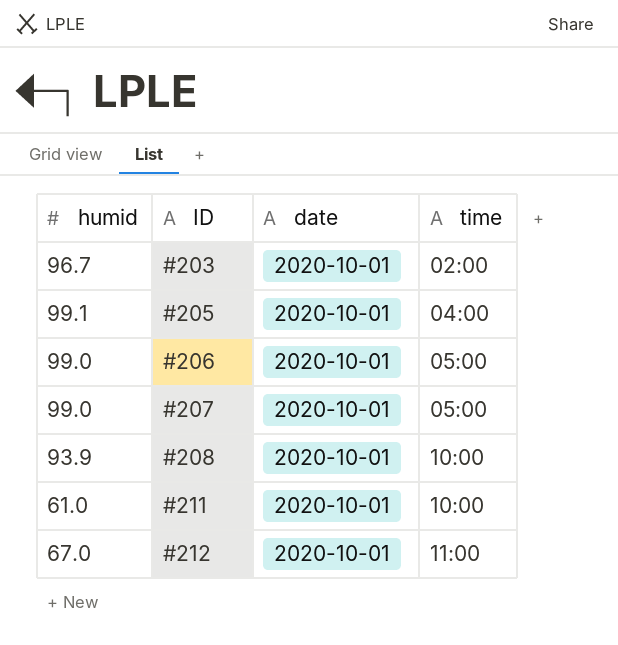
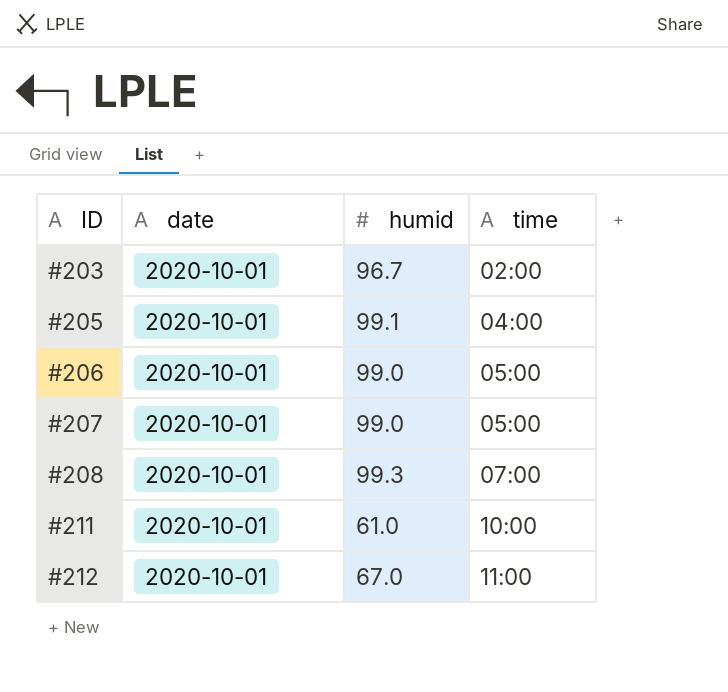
column humid | position: 1 -> 3
#208 | humid: 93.9 -> 99.3
#208 | time: 10:00 -> 07:00

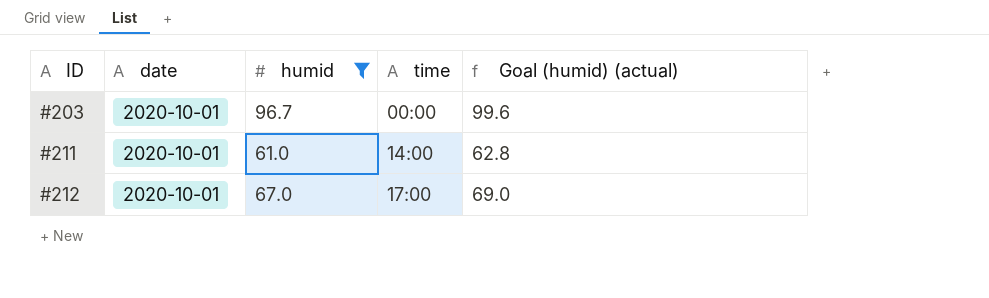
filter: none -> humid <= 96.7
column Goal (humid) (actual) | formula: none -> [humid] * 1.03
#203 | time: 02:00 -> 00:00
#211 | time: 10:00 -> 14:00
#212 | time: 11:00 -> 17:00

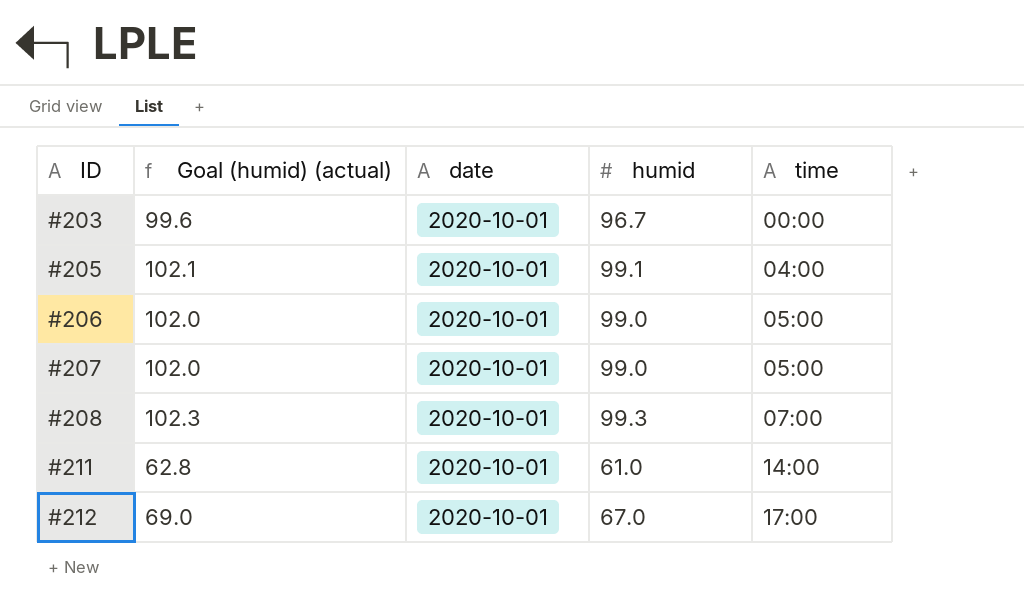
filter: humid <= 96.7 -> none
column Goal (humid) (actual) | position: 5 -> 2

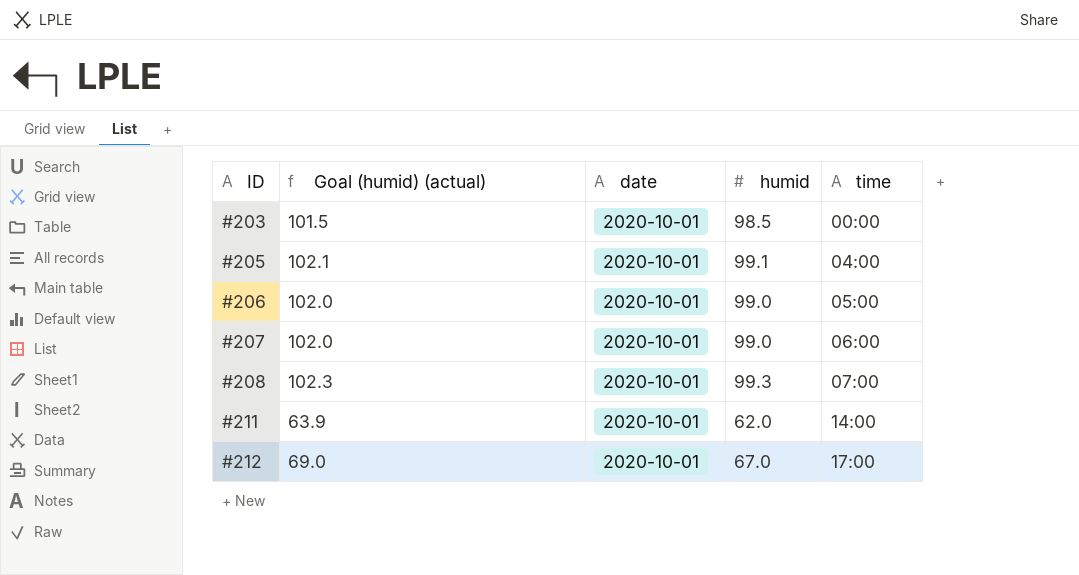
#203 | Goal (humid) (actual): 99.6 -> 101.5
#203 | humid: 96.7 -> 98.5
#207 | time: 05:00 -> 06:00
#211 | Goal (humid) (actual): 62.8 -> 63.9
#211 | humid: 61.0 -> 62.0

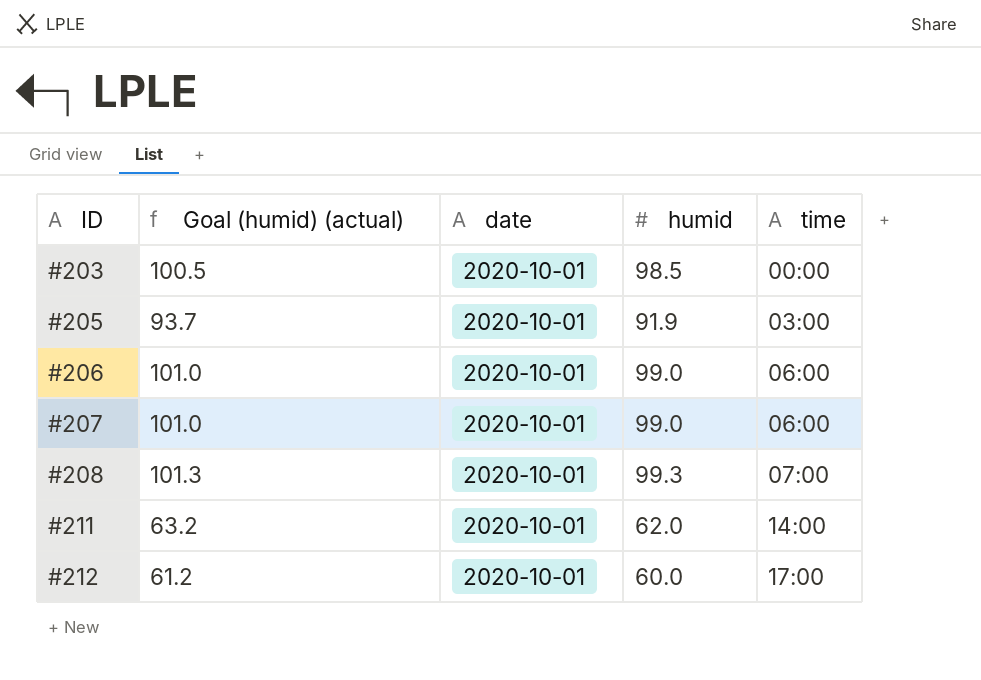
column Goal (humid) (actual) | formula: [humid] * 1.03 -> [humid] * 1.02
#205 | humid: 99.1 -> 91.9
#205 | time: 04:00 -> 03:00
#206 | time: 05:00 -> 06:00
#212 | humid: 67.0 -> 60.0

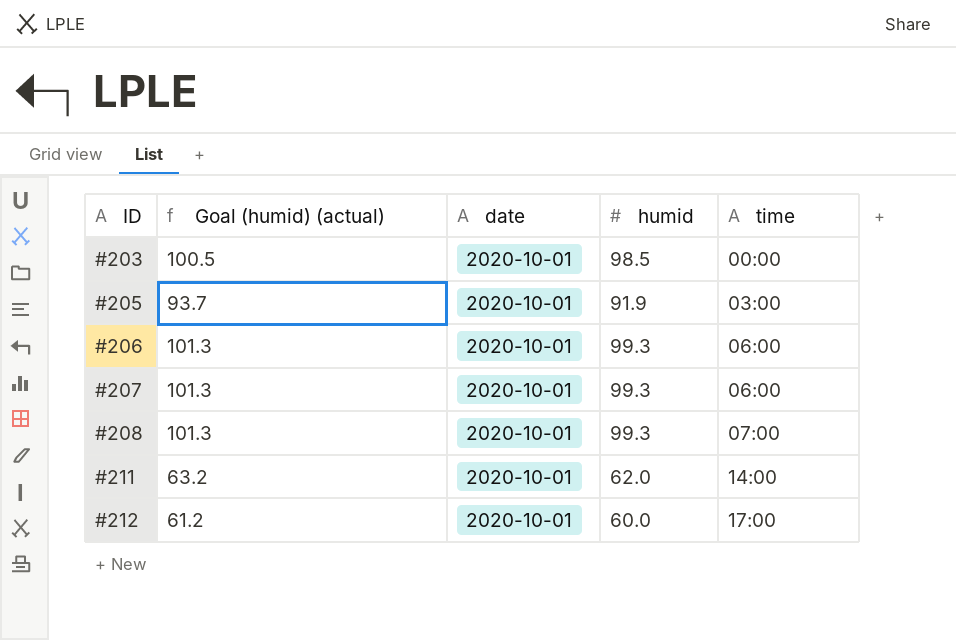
#206 | Goal (humid) (actual): 101.0 -> 101.3
#206 | humid: 99.0 -> 99.3
#207 | Goal (humid) (actual): 101.0 -> 101.3
#207 | humid: 99.0 -> 99.3

